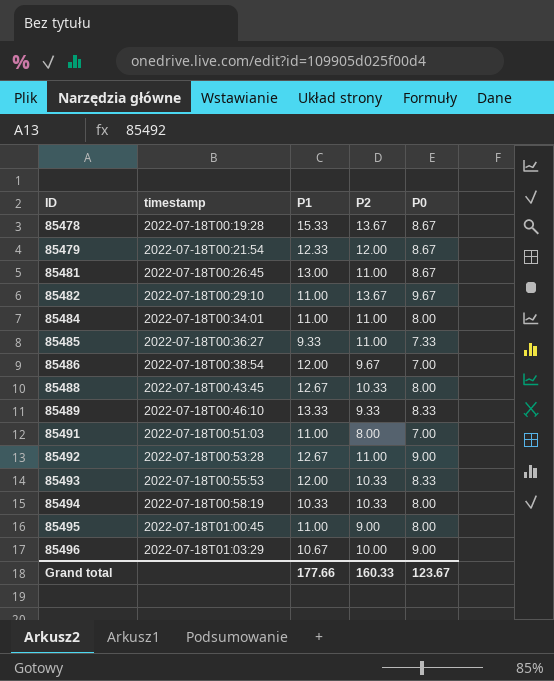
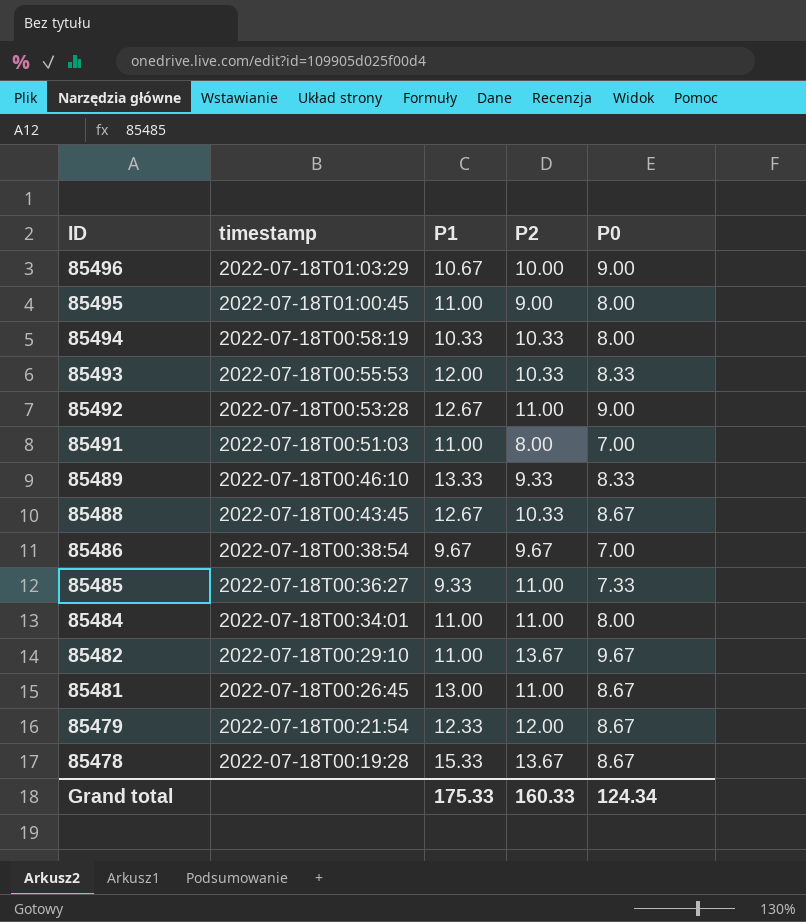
row order: ID ascending -> ID descending
85488 | P0: 8.00 -> 8.67
85486 | P1: 12.00 -> 9.67
Grand total | P1: 177.66 -> 175.33
Grand total | P0: 123.67 -> 124.34

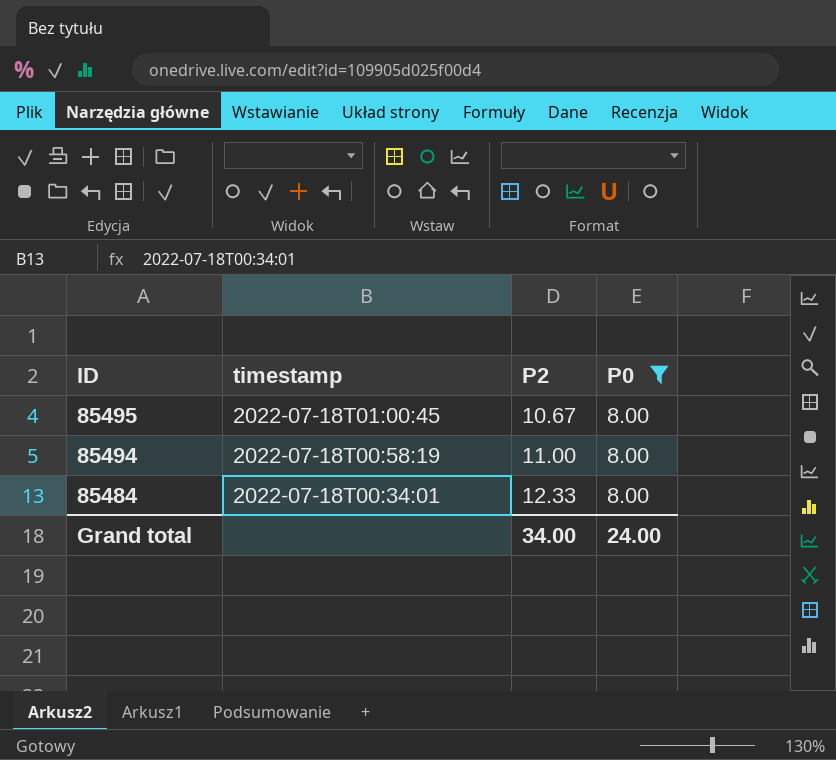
filter: none -> P0 = 8.00
column P1 | position: 3 -> none
85495 | P2: 9.00 -> 10.67
85494 | P2: 10.33 -> 11.00
85484 | P2: 11.00 -> 12.33
Grand total | P2: 160.33 -> 34.00
Grand total | P0: 124.34 -> 24.00

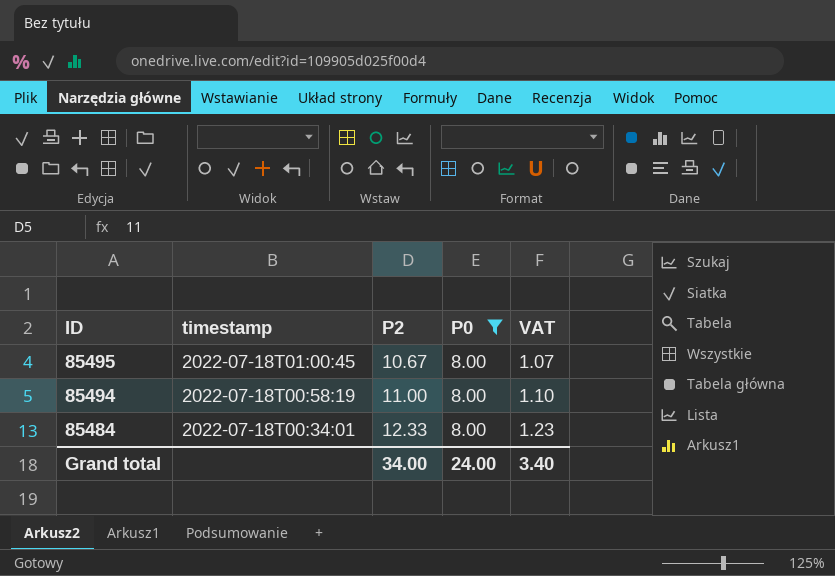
column VAT | formula: none -> [P2] * 0.1

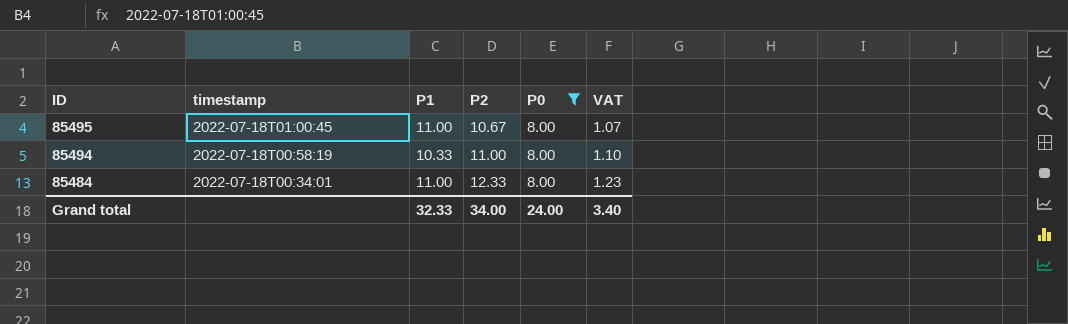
column P1 | position: none -> 3

